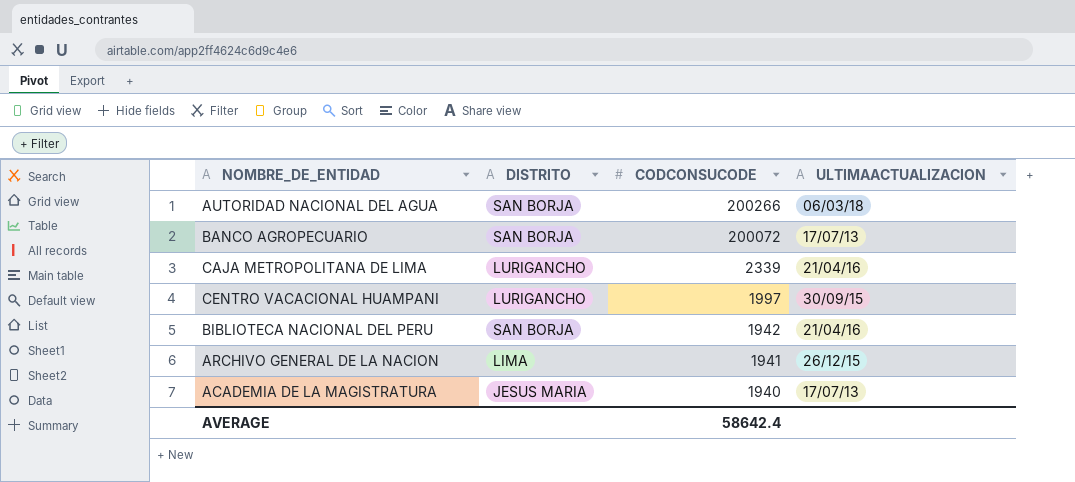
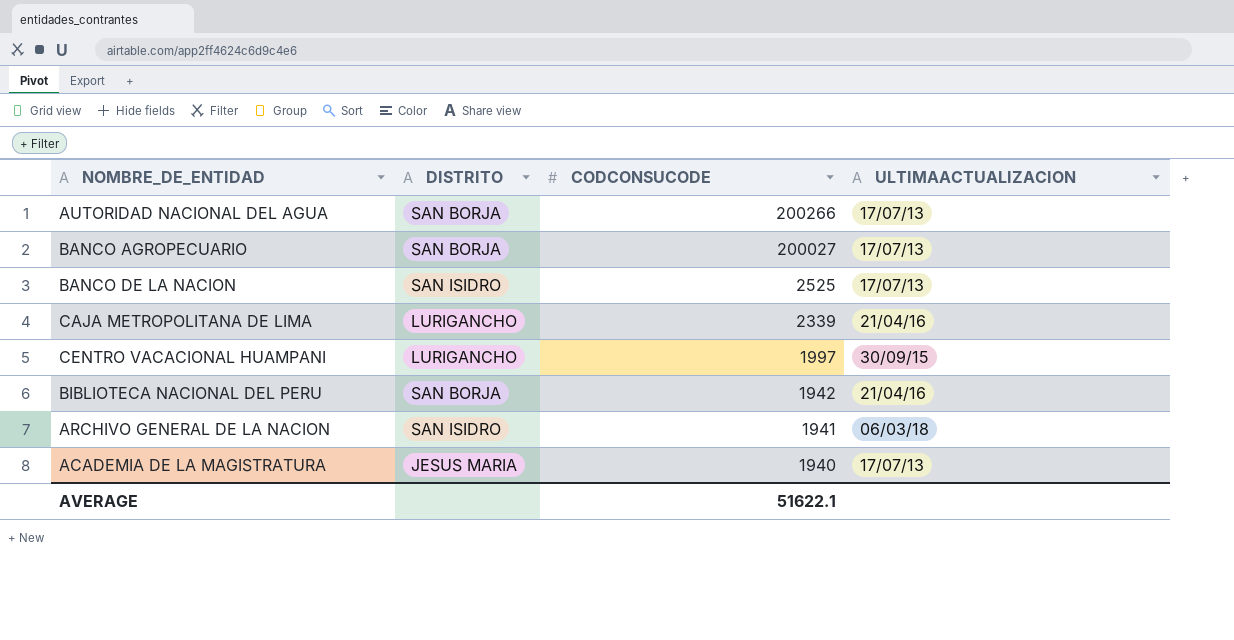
AUTORIDAD NACIONAL DEL AGUA | ULTIMAACTUALIZACION: 06/03/18 -> 17/07/13
BANCO AGROPECUARIO | CODCONSUCODE: 200072 -> 200027
row BANCO DE LA NACION: none -> SAN ISIDRO | 2525 | 17/07/13
ARCHIVO GENERAL DE LA NACION | DISTRITO: LIMA -> SAN ISIDRO
ARCHIVO GENERAL DE LA NACION | ULTIMAACTUALIZACION: 26/12/15 -> 06/03/18
AVERAGE | CODCONSUCODE: 58642.4 -> 51622.1

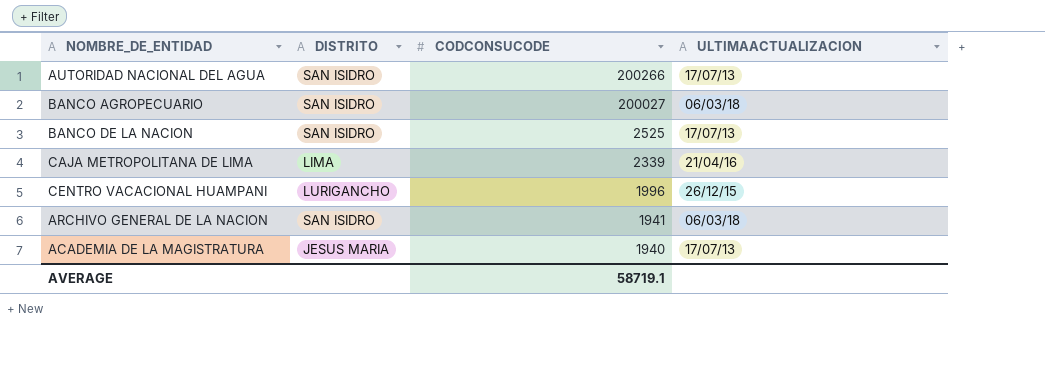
row BIBLIOTECA NACIONAL DEL PERU: SAN BORJA | 1942 | 21/04/16 -> none
AUTORIDAD NACIONAL DEL AGUA | DISTRITO: SAN BORJA -> SAN ISIDRO
BANCO AGROPECUARIO | DISTRITO: SAN BORJA -> SAN ISIDRO
BANCO AGROPECUARIO | ULTIMAACTUALIZACION: 17/07/13 -> 06/03/18
CAJA METROPOLITANA DE LIMA | DISTRITO: LURIGANCHO -> LIMA
CENTRO VACACIONAL HUAMPANI | CODCONSUCODE: 1997 -> 1996
CENTRO VACACIONAL HUAMPANI | ULTIMAACTUALIZACION: 30/09/15 -> 26/12/15
AVERAGE | CODCONSUCODE: 51622.1 -> 58719.1

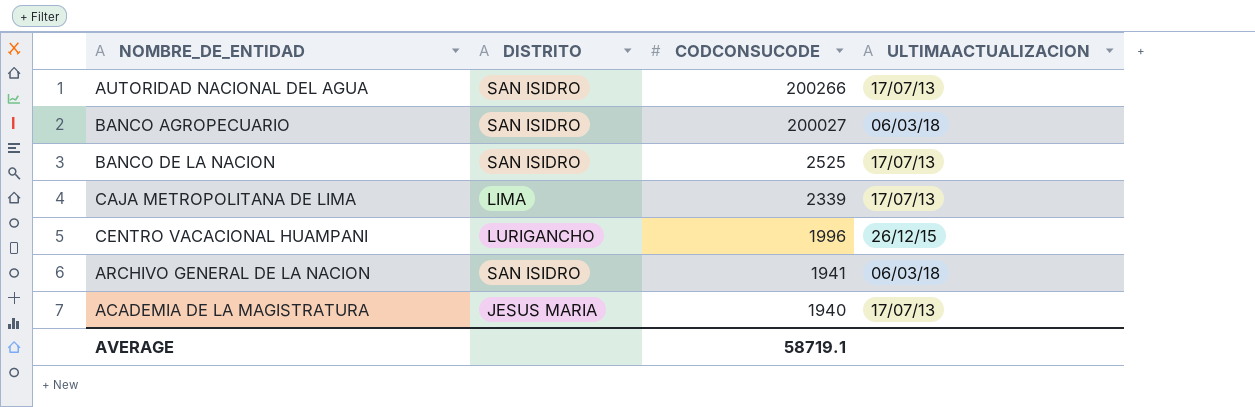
CAJA METROPOLITANA DE LIMA | ULTIMAACTUALIZACION: 21/04/16 -> 17/07/13

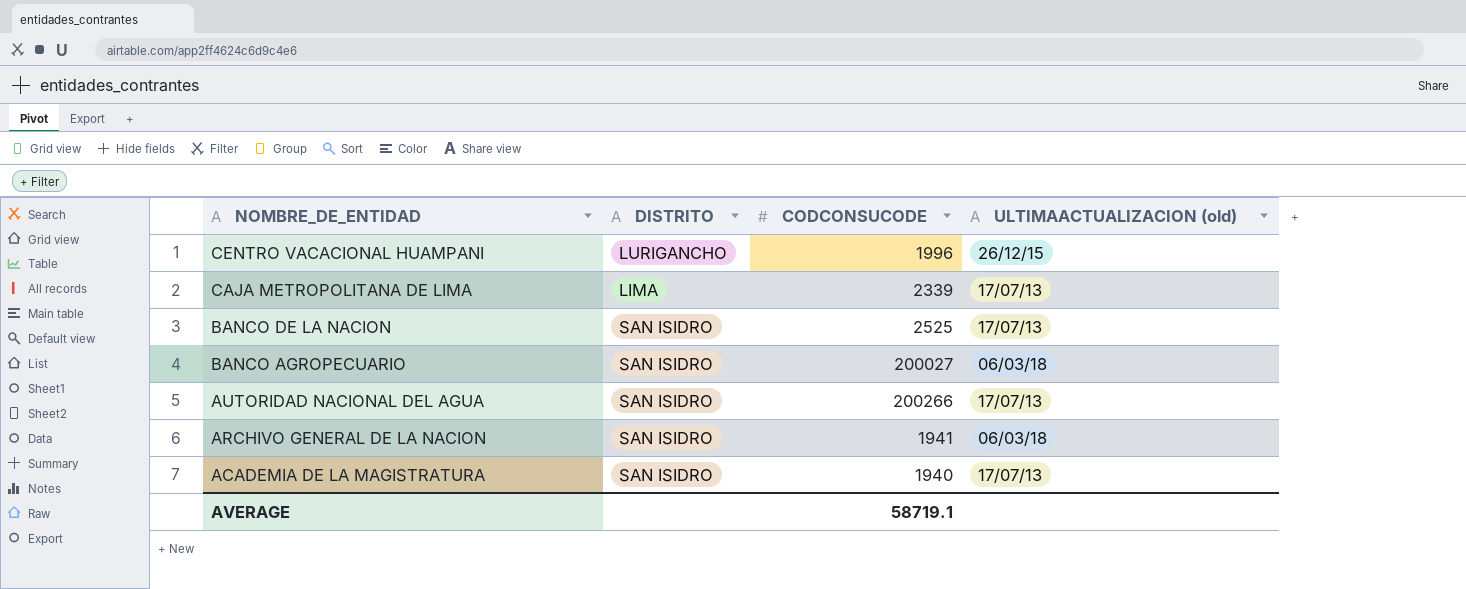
row order: CODCONSUCODE descending -> NOMBRE_DE_ENTIDAD descending
column name: ULTIMAACTUALIZACION -> ULTIMAACTUALIZACION (old)
ACADEMIA DE LA MAGISTRATURA | DISTRITO: JESUS MARIA -> SAN ISIDRO

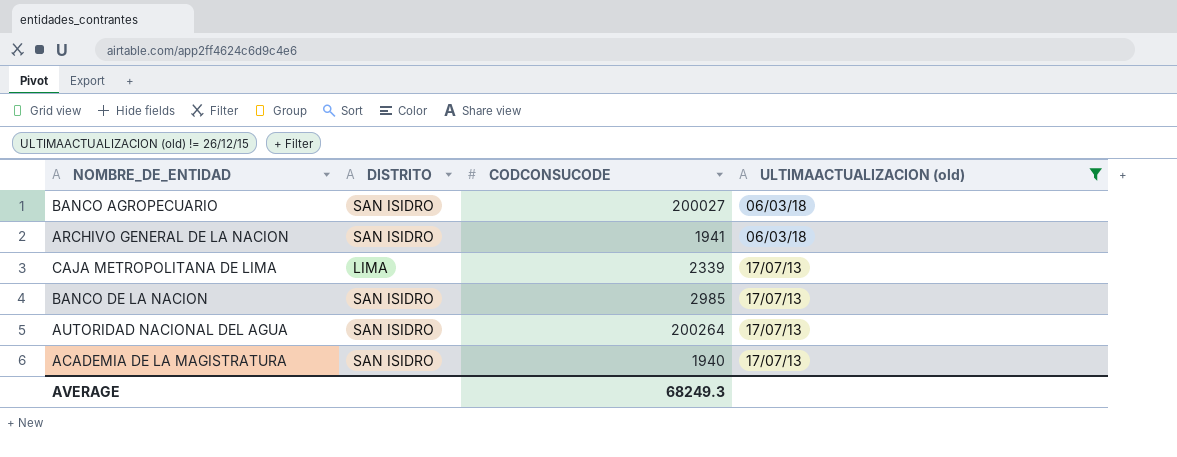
filter: none -> ULTIMAACTUALIZACION (old) != 26/12/15
row order: NOMBRE_DE_ENTIDAD descending -> ULTIMAACTUALIZACION (old) descending
BANCO DE LA NACION | CODCONSUCODE: 2525 -> 2985
AUTORIDAD NACIONAL DEL AGUA | CODCONSUCODE: 200266 -> 200264
AVERAGE | CODCONSUCODE: 58719.1 -> 68249.3

